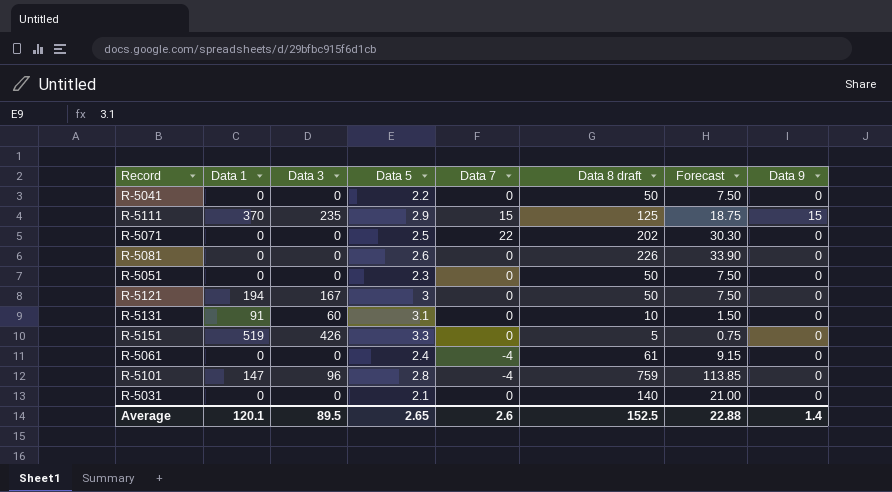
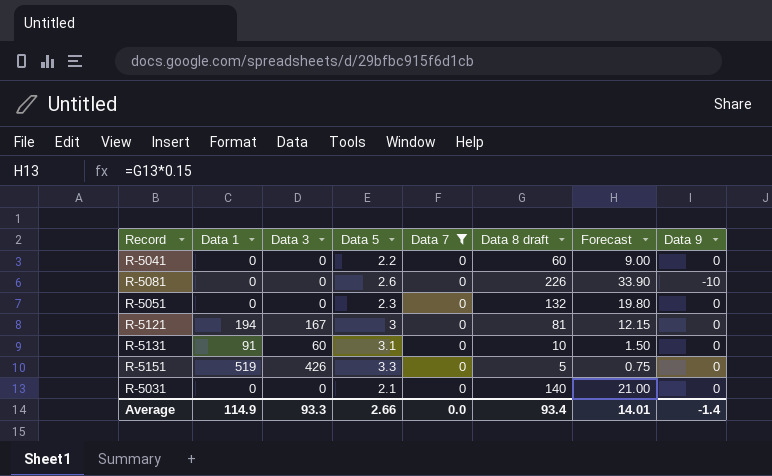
filter: none -> Data 7 = 0
R-5041 | Data 8 draft: 50 -> 60
R-5041 | Forecast: 7.50 -> 9.00
R-5081 | Data 9: 0 -> -10
R-5051 | Data 8 draft: 50 -> 132
R-5051 | Forecast: 7.50 -> 19.80
R-5121 | Data 8 draft: 50 -> 81
R-5121 | Forecast: 7.50 -> 12.15
Average | Data 1: 120.1 -> 114.9
Average | Data 3: 89.5 -> 93.3
Average | Data 5: 2.65 -> 2.66
Average | Data 7: 2.6 -> 0.0
Average | Data 8 draft: 152.5 -> 93.4
Average | Forecast: 22.88 -> 14.01
Average | Data 9: 1.4 -> -1.4

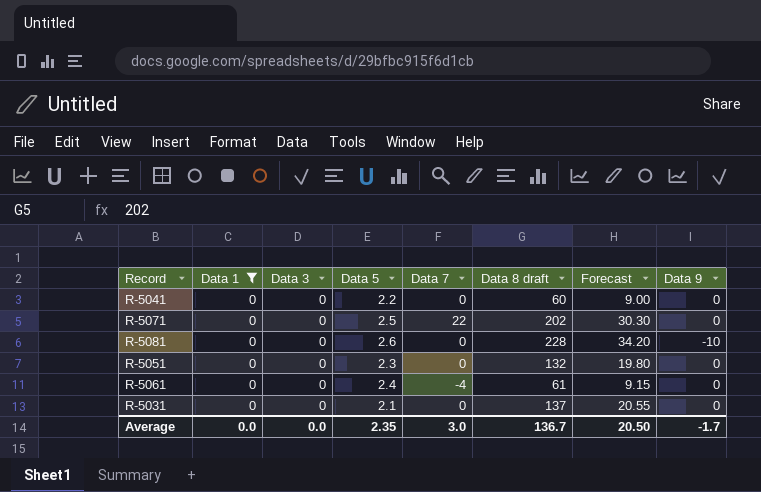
filter: Data 7 = 0 -> Data 1 = 0
R-5081 | Data 8 draft: 226 -> 228
R-5081 | Forecast: 33.90 -> 34.20
R-5031 | Data 8 draft: 140 -> 137
R-5031 | Forecast: 21.00 -> 20.55
Average | Data 1: 114.9 -> 0.0
Average | Data 3: 93.3 -> 0.0
Average | Data 5: 2.66 -> 2.35
Average | Data 7: 0.0 -> 3.0
Average | Data 8 draft: 93.4 -> 136.7
Average | Forecast: 14.01 -> 20.50
Average | Data 9: -1.4 -> -1.7

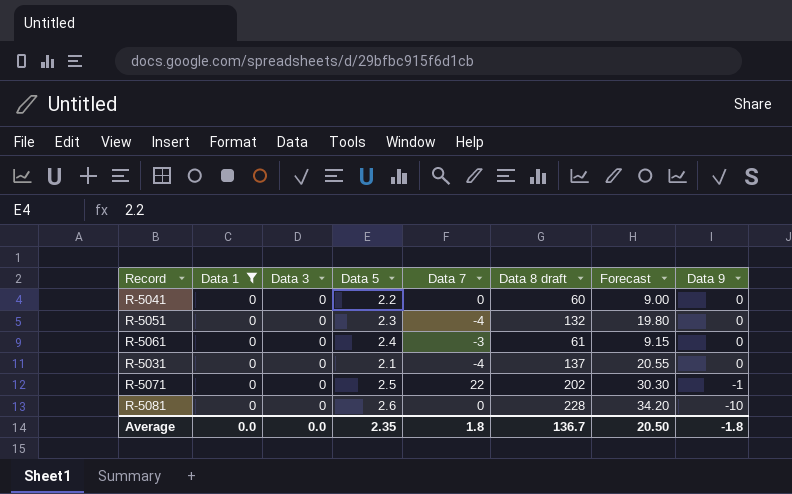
row order: none -> Data 9 descending
R-5051 | Data 7: 0 -> -4
R-5061 | Data 7: -4 -> -3
R-5031 | Data 7: 0 -> -4
R-5071 | Data 9: 0 -> -1
Average | Data 7: 3.0 -> 1.8
Average | Data 9: -1.7 -> -1.8

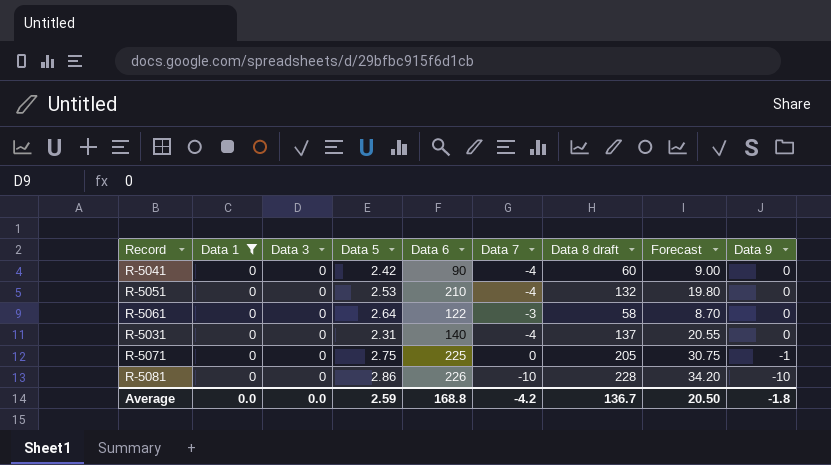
column Data 6 | position: none -> 5
R-5041 | Data 5: 2.2 -> 2.42
R-5041 | Data 7: 0 -> -4
R-5051 | Data 5: 2.3 -> 2.53
R-5061 | Data 5: 2.4 -> 2.64
R-5061 | Data 8 draft: 61 -> 58
R-5061 | Forecast: 9.15 -> 8.70
R-5031 | Data 5: 2.1 -> 2.31
R-5071 | Data 5: 2.5 -> 2.75
R-5071 | Data 7: 22 -> 0
R-5071 | Data 8 draft: 202 -> 205
R-5071 | Forecast: 30.30 -> 30.75
R-5081 | Data 5: 2.6 -> 2.86
R-5081 | Data 7: 0 -> -10
Average | Data 5: 2.35 -> 2.59
Average | Data 7: 1.8 -> -4.2

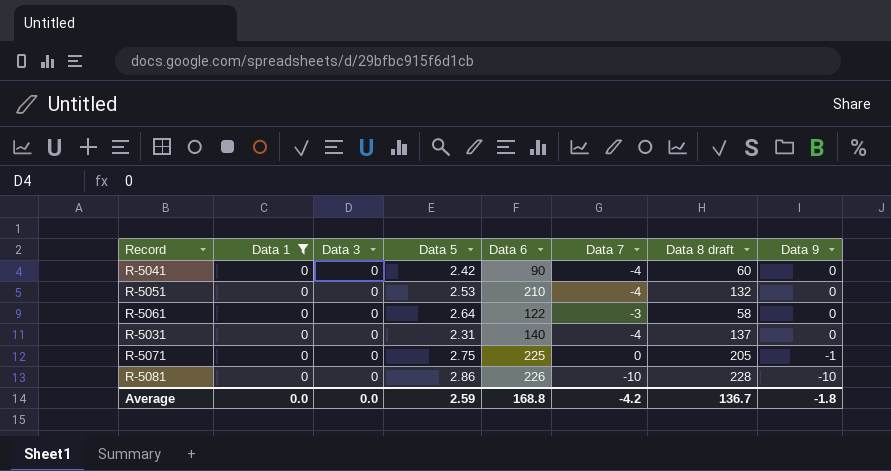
column Forecast | formula: [Data 8 draft] * 0.15 -> none

